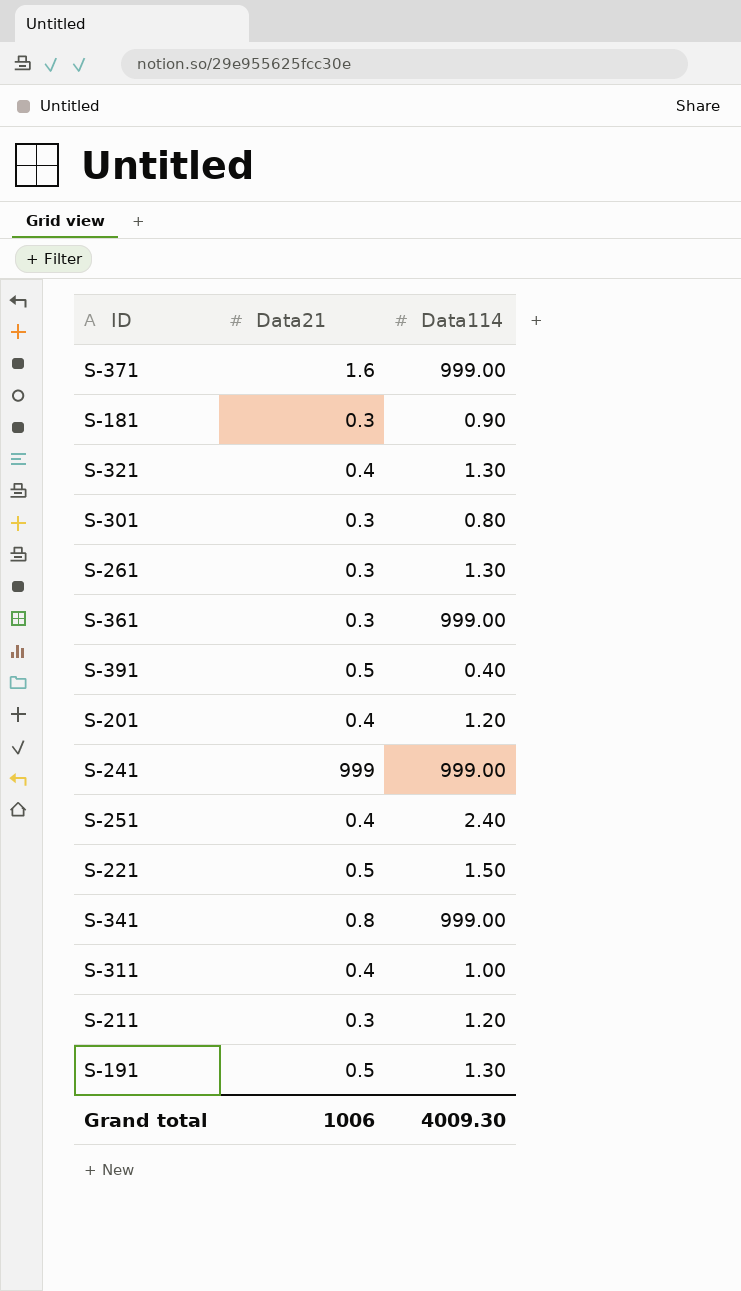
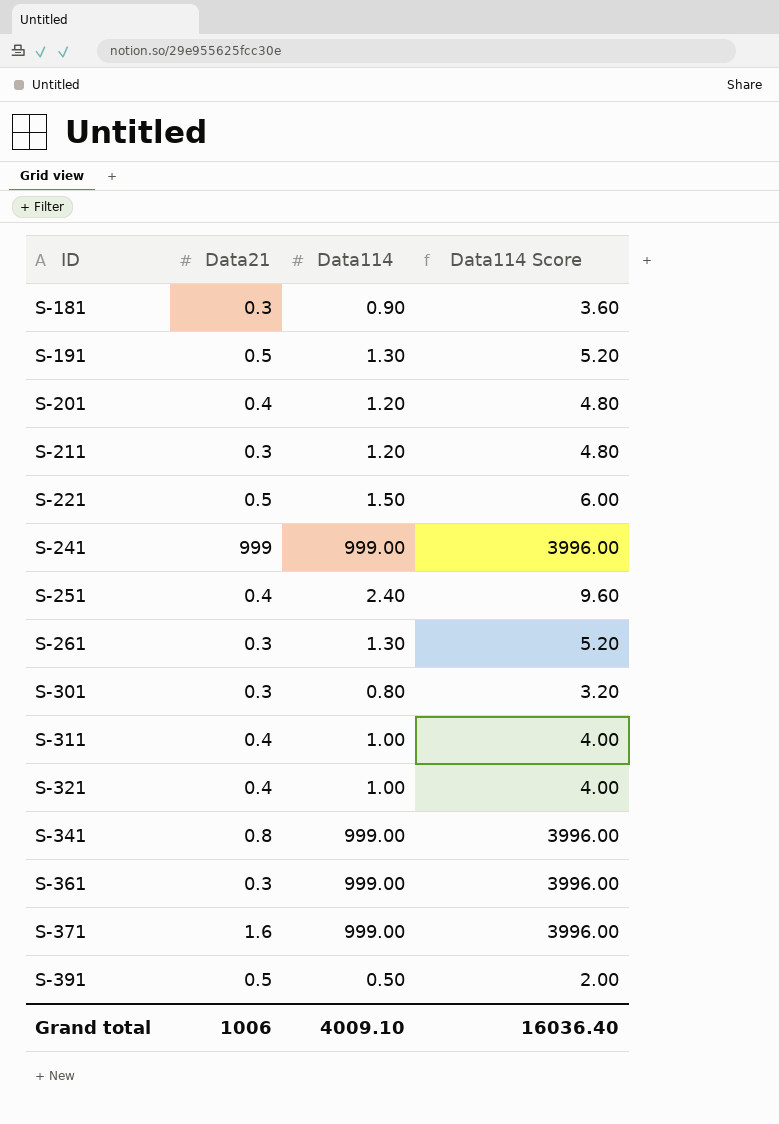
row order: none -> ID ascending
column Data114 Score | formula: none -> [Data114] * 4
S-321 | Data114: 1.30 -> 1.00
S-391 | Data114: 0.40 -> 0.50
Grand total | Data114: 4009.30 -> 4009.10

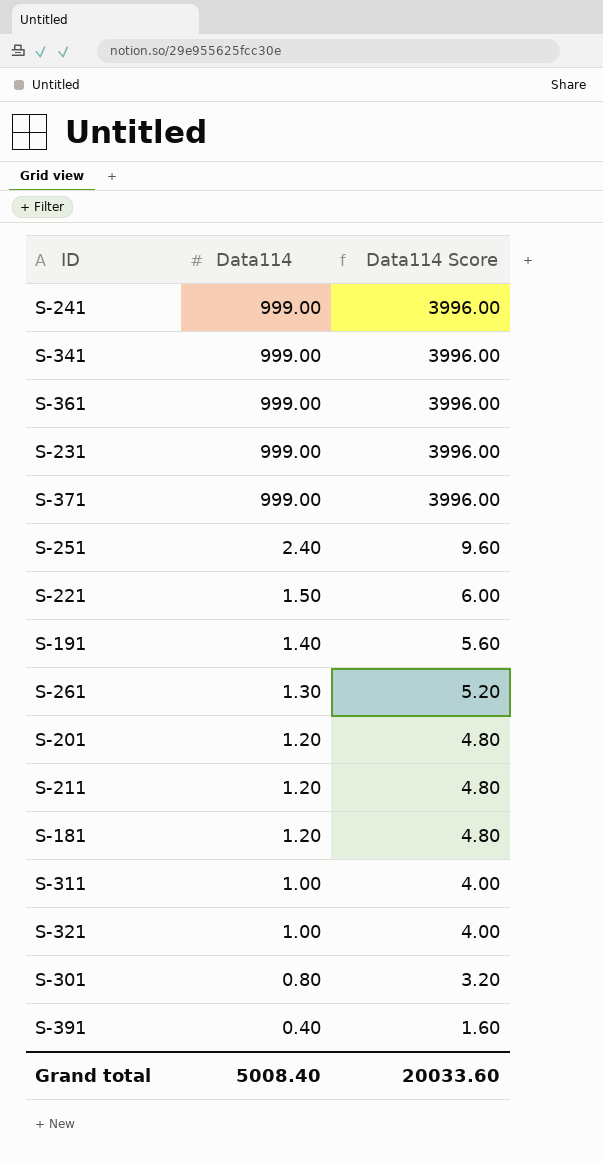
row order: ID ascending -> Data114 descending
column Data21 | position: 2 -> none
row S-231: none -> 999.00 | 3996.00
S-191 | Data114: 1.30 -> 1.40
S-191 | Data114 Score: 5.20 -> 5.60
S-181 | Data114: 0.90 -> 1.20
S-181 | Data114 Score: 3.60 -> 4.80
S-391 | Data114: 0.50 -> 0.40
S-391 | Data114 Score: 2.00 -> 1.60
Grand total | Data114: 4009.10 -> 5008.40
Grand total | Data114 Score: 16036.40 -> 20033.60

